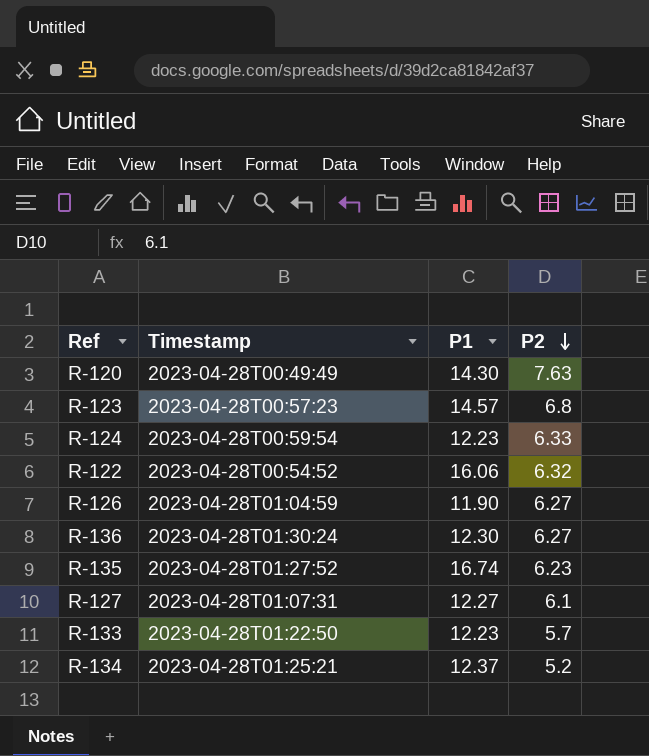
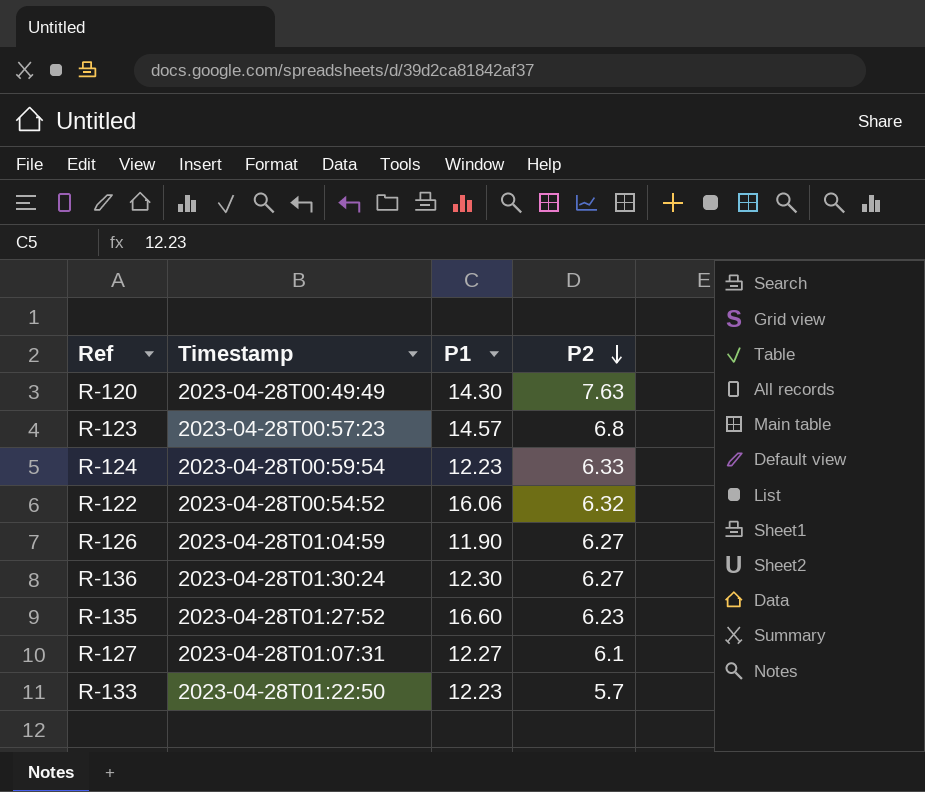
row R-134: 2023-04-28T01:25:21 | 12.37 | 5.2 -> none
R-135 | P1: 16.74 -> 16.60

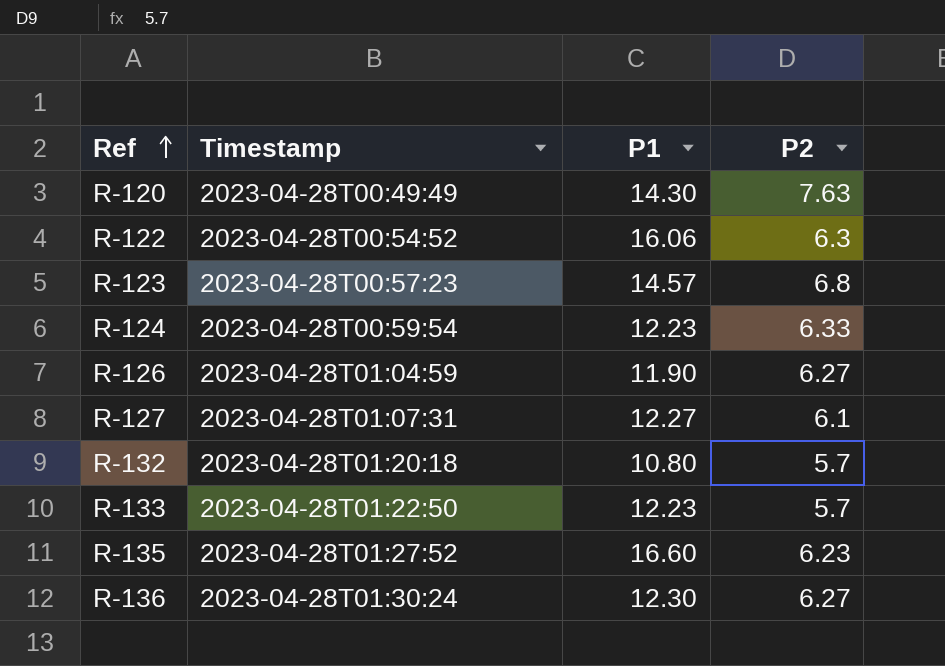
row order: P2 descending -> Ref ascending
R-122 | P2: 6.32 -> 6.3
row R-132: none -> 2023-04-28T01:20:18 | 10.80 | 5.7

